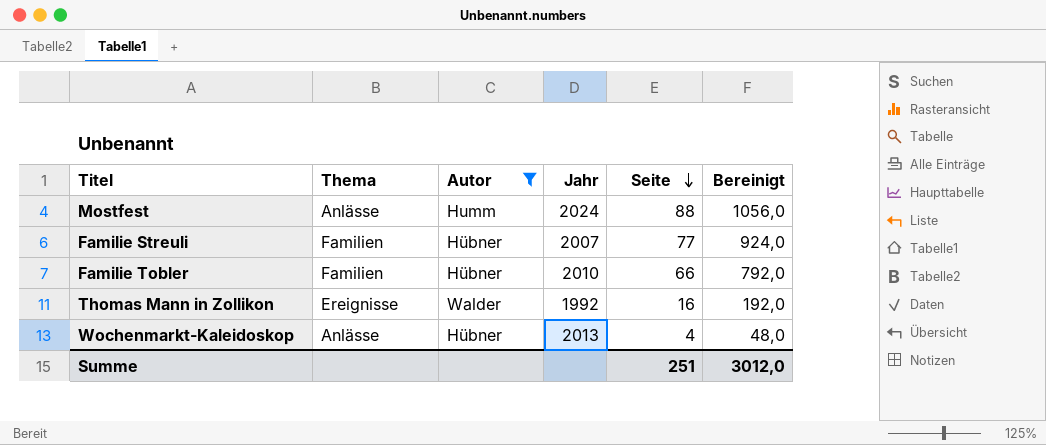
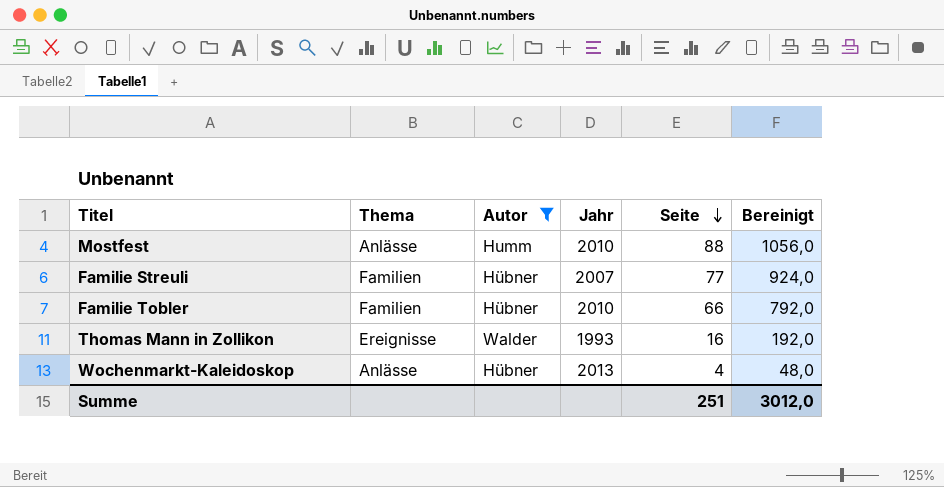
Mostfest | Jahr: 2024 -> 2010
Thomas Mann in Zollikon | Jahr: 1992 -> 1993

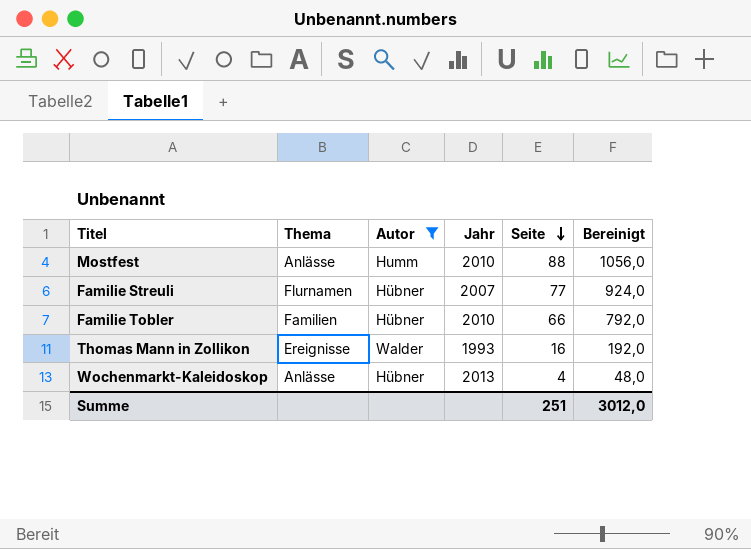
Familie Streuli | Thema: Familien -> Flurnamen

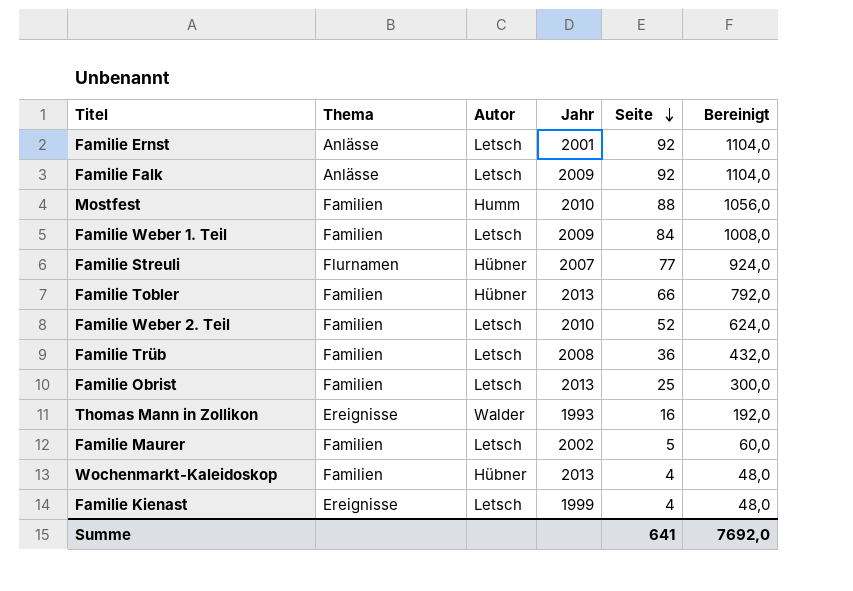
filter: Autor != Letsch -> none
Mostfest | Thema: Anlässe -> Familien
Familie Tobler | Jahr: 2010 -> 2013
Wochenmarkt-Kaleidoskop | Thema: Anlässe -> Familien
Summe | Seite: 251 -> 641
Summe | Bereinigt: 3012,0 -> 7692,0

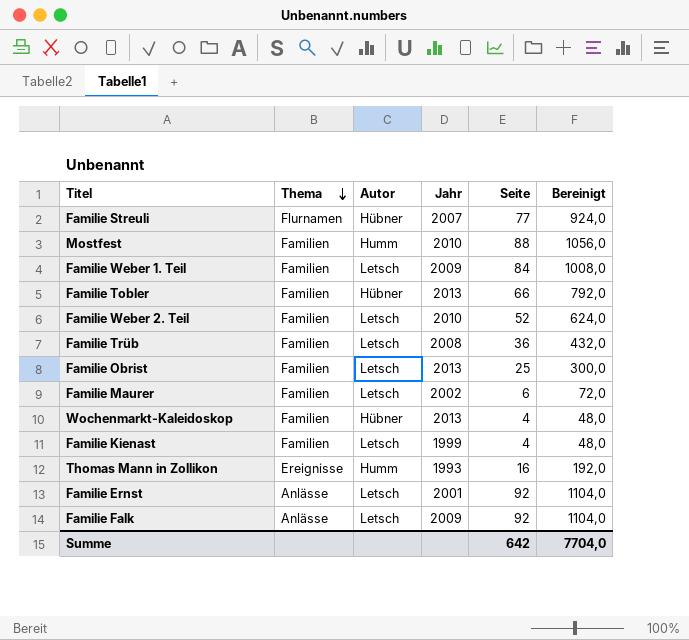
row order: Seite descending -> Thema descending
Familie Maurer | Seite: 5 -> 6
Familie Maurer | Bereinigt: 60,0 -> 72,0
Familie Kienast | Thema: Ereignisse -> Familien
Thomas Mann in Zollikon | Autor: Walder -> Humm
Summe | Seite: 641 -> 642
Summe | Bereinigt: 7692,0 -> 7704,0

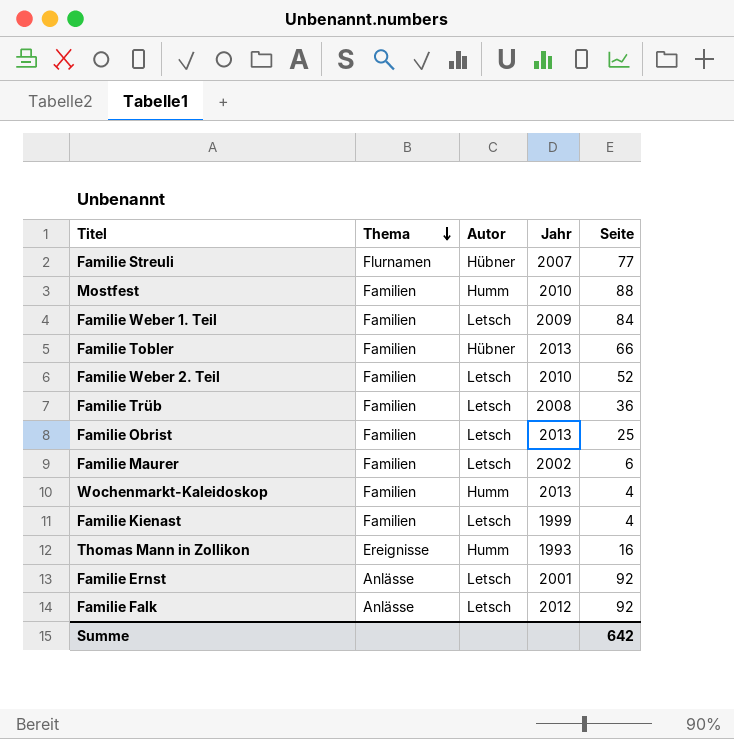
column Bereinigt | formula: [Seite] * 12 -> none
Wochenmarkt-Kaleidoskop | Autor: Hübner -> Humm
Familie Falk | Jahr: 2009 -> 2012

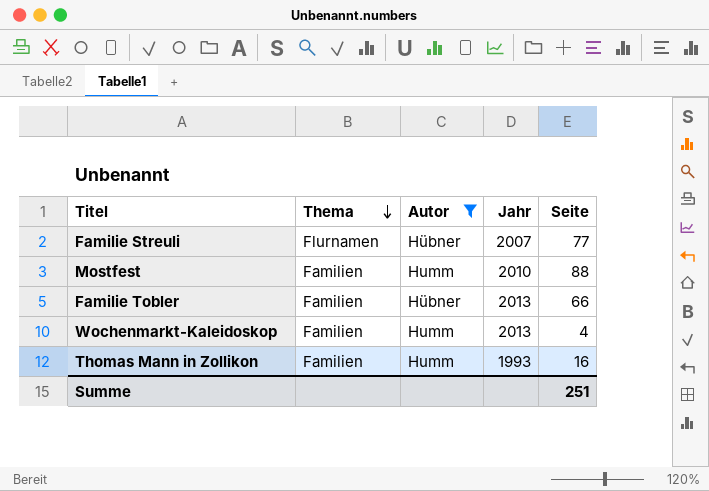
filter: none -> Autor != Letsch
Thomas Mann in Zollikon | Thema: Ereignisse -> Familien
Summe | Seite: 642 -> 251

